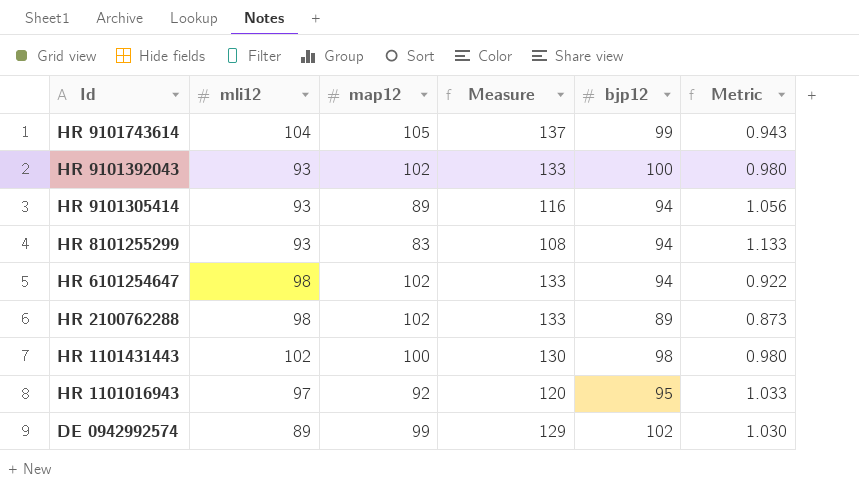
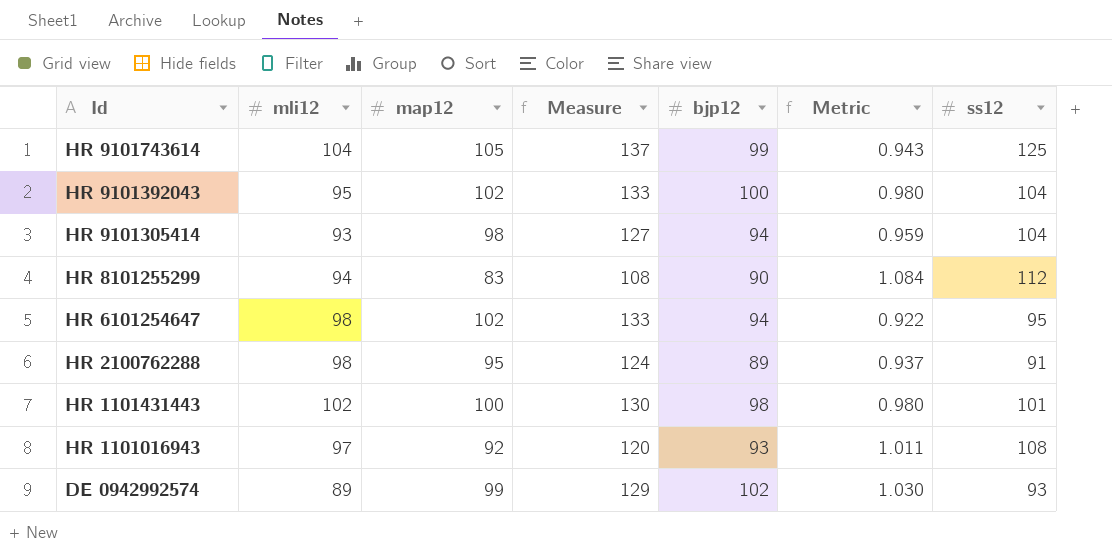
column ss12 | position: none -> 7
HR 9101392043 | mli12: 93 -> 95
HR 9101305414 | map12: 89 -> 98
HR 9101305414 | Measure: 116 -> 127
HR 9101305414 | Metric: 1.056 -> 0.959
HR 8101255299 | mli12: 93 -> 94
HR 8101255299 | bjp12: 94 -> 90
HR 8101255299 | Metric: 1.133 -> 1.084
HR 2100762288 | map12: 102 -> 95
HR 2100762288 | Measure: 133 -> 124
HR 2100762288 | Metric: 0.873 -> 0.937
HR 1101016943 | bjp12: 95 -> 93
HR 1101016943 | Metric: 1.033 -> 1.011

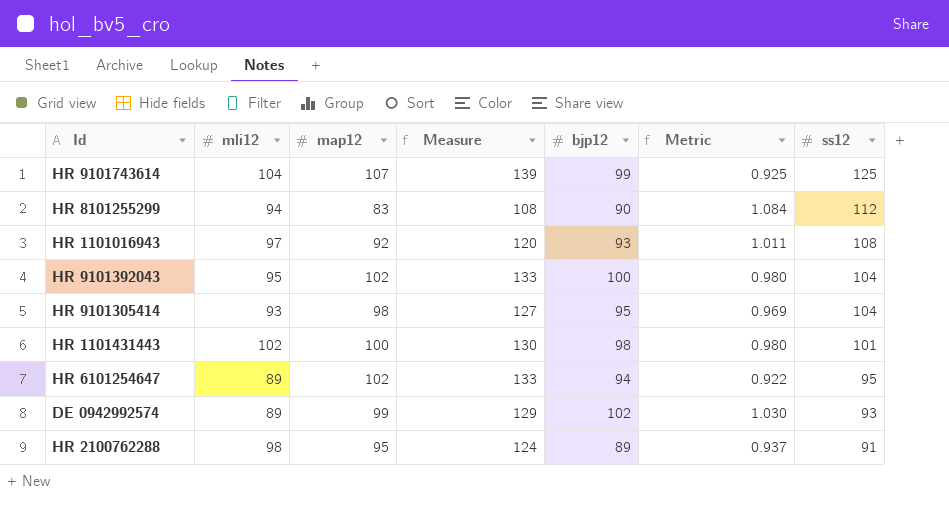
row order: Id descending -> ss12 descending
HR 9101743614 | map12: 105 -> 107
HR 9101743614 | Measure: 137 -> 139
HR 9101743614 | Metric: 0.943 -> 0.925
HR 9101305414 | bjp12: 94 -> 95
HR 9101305414 | Metric: 0.959 -> 0.969
HR 6101254647 | mli12: 98 -> 89

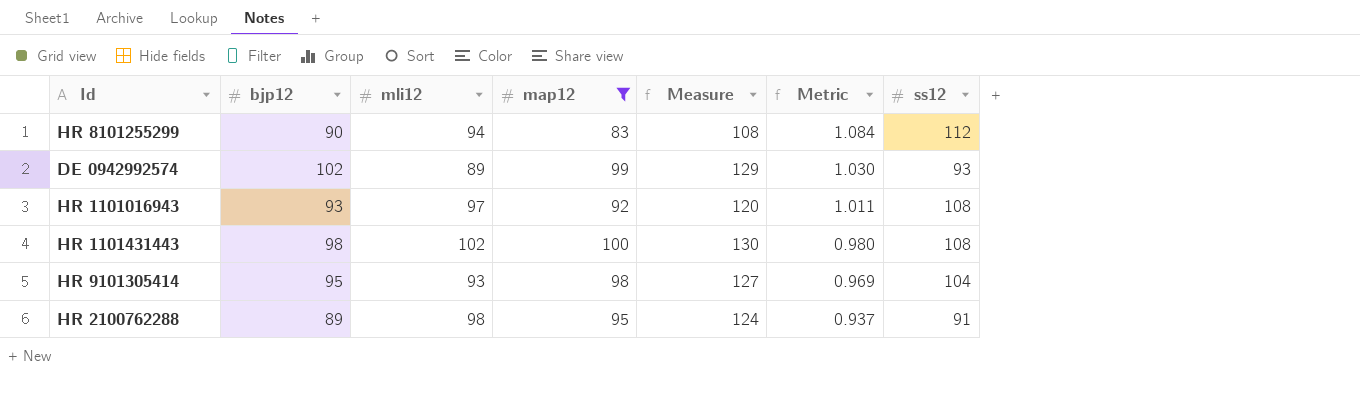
filter: none -> map12 <= 100
row order: ss12 descending -> Metric descending
column bjp12 | position: 5 -> 2
HR 1101431443 | ss12: 101 -> 108

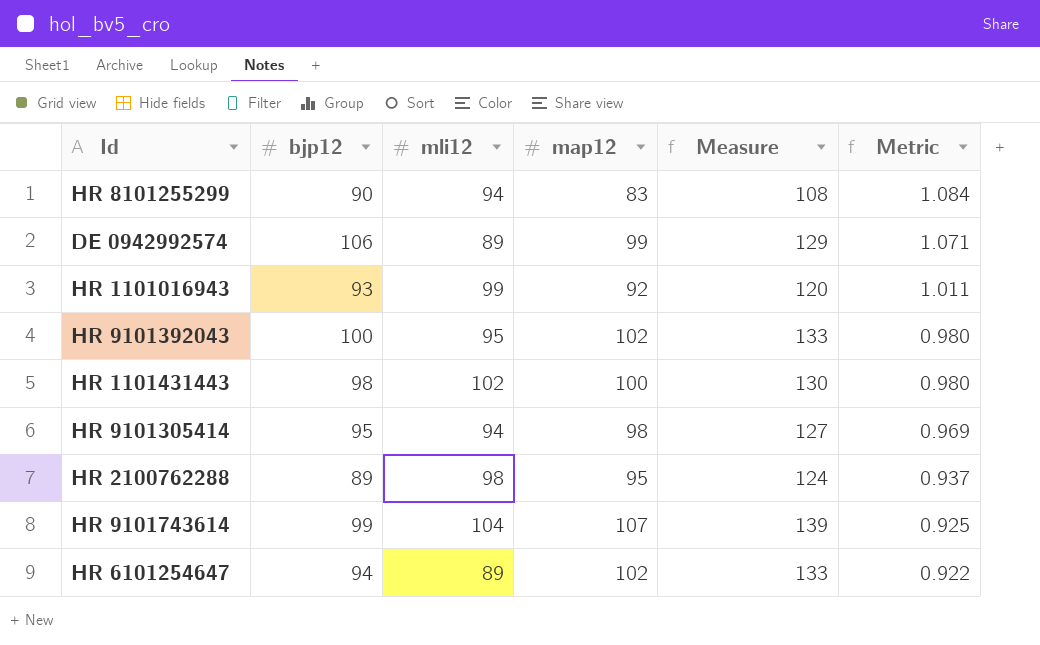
filter: map12 <= 100 -> none
column ss12 | position: 7 -> none
DE 0942992574 | bjp12: 102 -> 106
DE 0942992574 | Metric: 1.030 -> 1.071
HR 1101016943 | mli12: 97 -> 99
HR 9101305414 | mli12: 93 -> 94

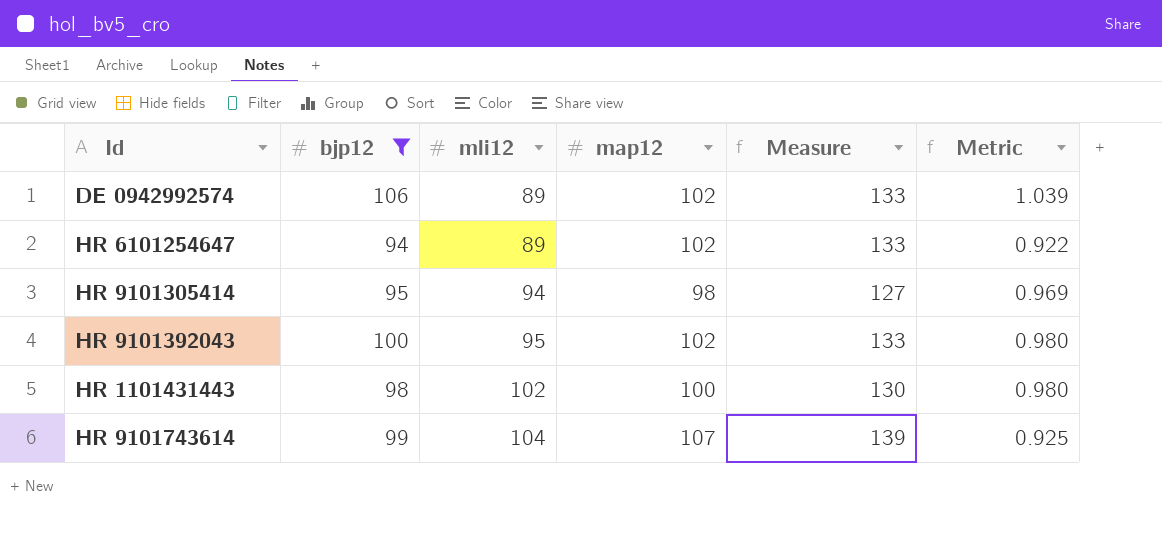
filter: none -> bjp12 >= 94
row order: Metric descending -> mli12 ascending
DE 0942992574 | map12: 99 -> 102
DE 0942992574 | Measure: 129 -> 133
DE 0942992574 | Metric: 1.071 -> 1.039

